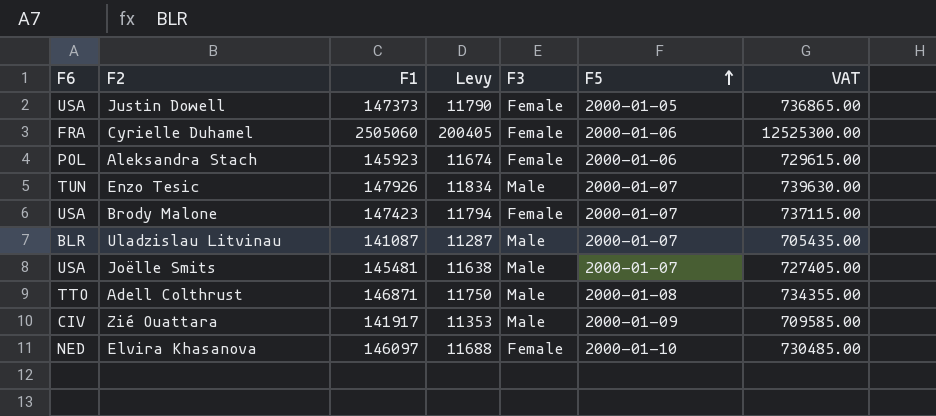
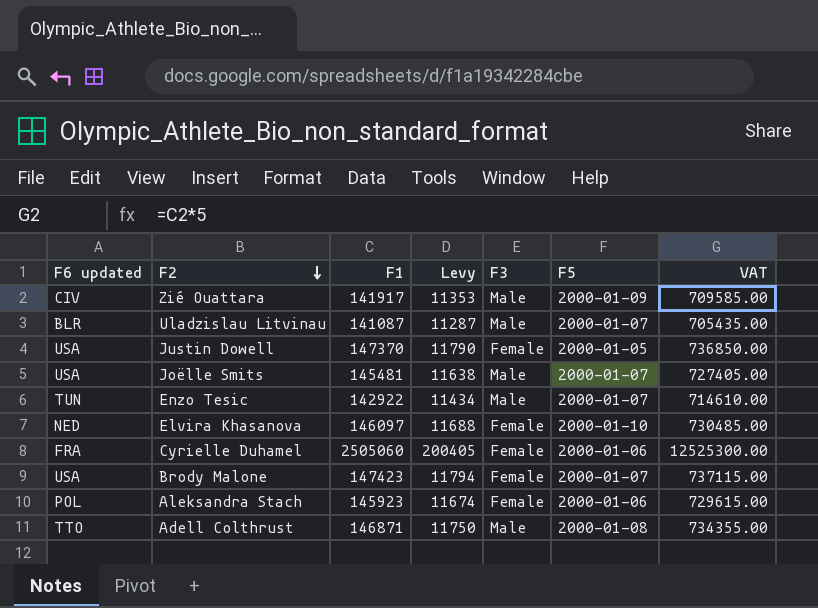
row order: F5 ascending -> F2 descending
column name: F6 -> F6 updated
Justin Dowell | F1: 147373 -> 147370
Justin Dowell | VAT: 736865.00 -> 736850.00
Enzo Tesic | F1: 147926 -> 142922
Enzo Tesic | Levy: 11834 -> 11434
Enzo Tesic | VAT: 739630.00 -> 714610.00

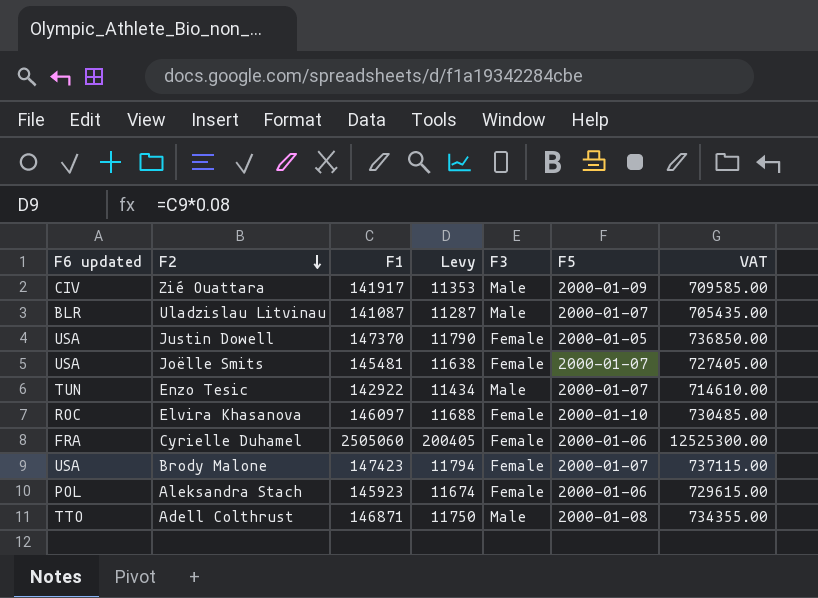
Joëlle Smits | F3: Male -> Female
Elvira Khasanova | F6 updated: NED -> ROC

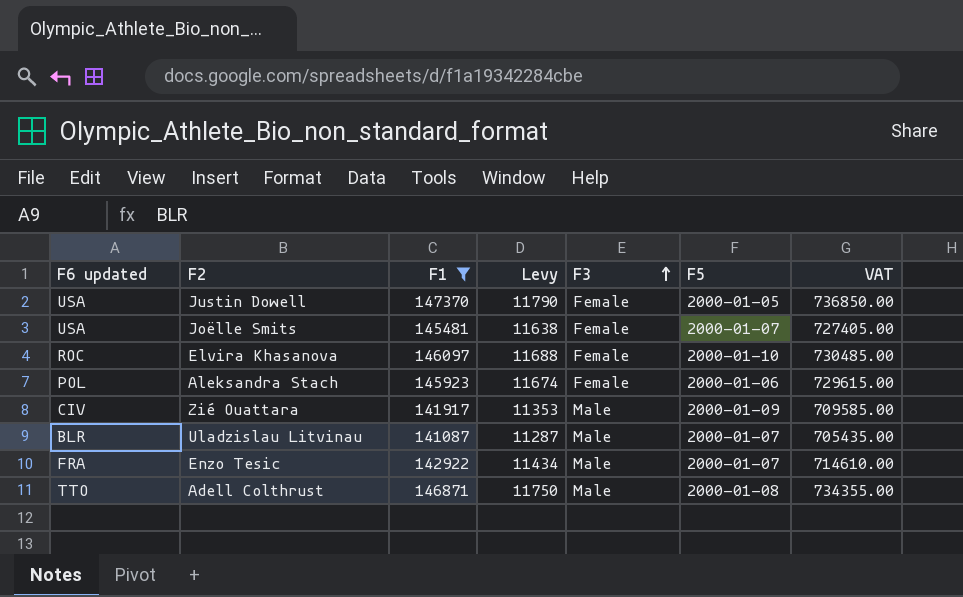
filter: none -> F1 <= 147370
row order: F2 descending -> F3 ascending
Enzo Tesic | F6 updated: TUN -> FRA

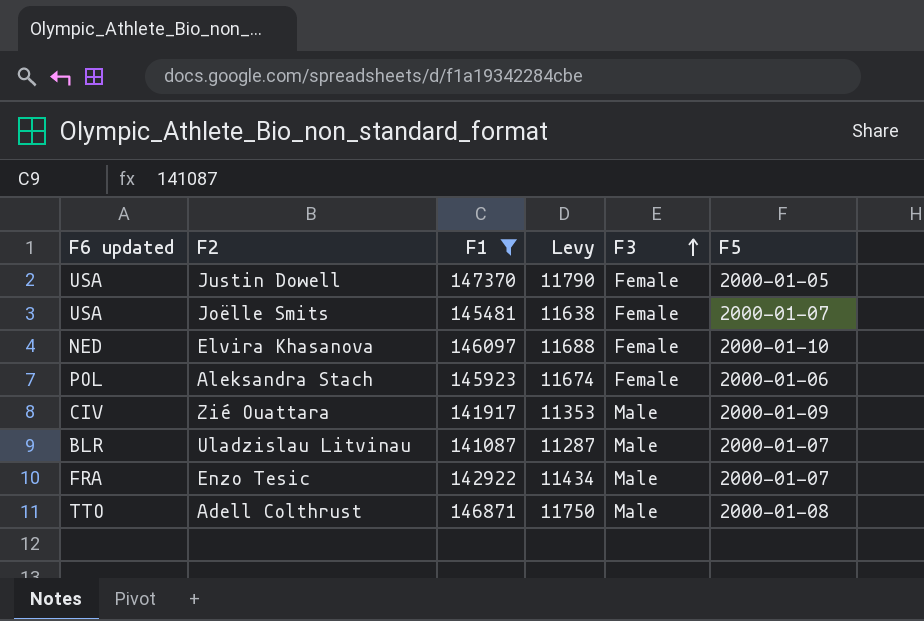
column VAT | formula: [F1] * 5 -> none
Elvira Khasanova | F6 updated: ROC -> NED

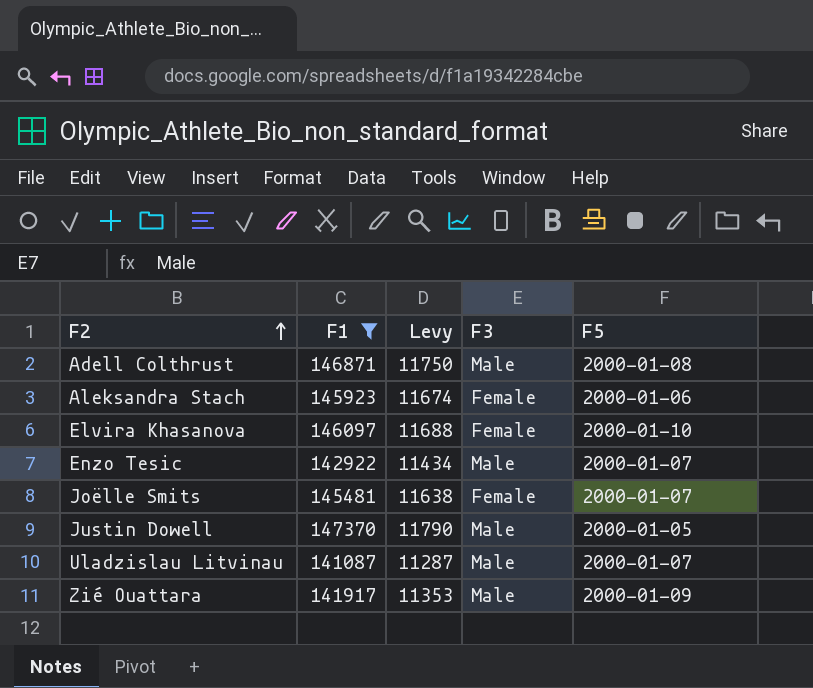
row order: F3 ascending -> F2 ascending
column F6 updated | position: 1 -> none
Justin Dowell | F3: Female -> Male

